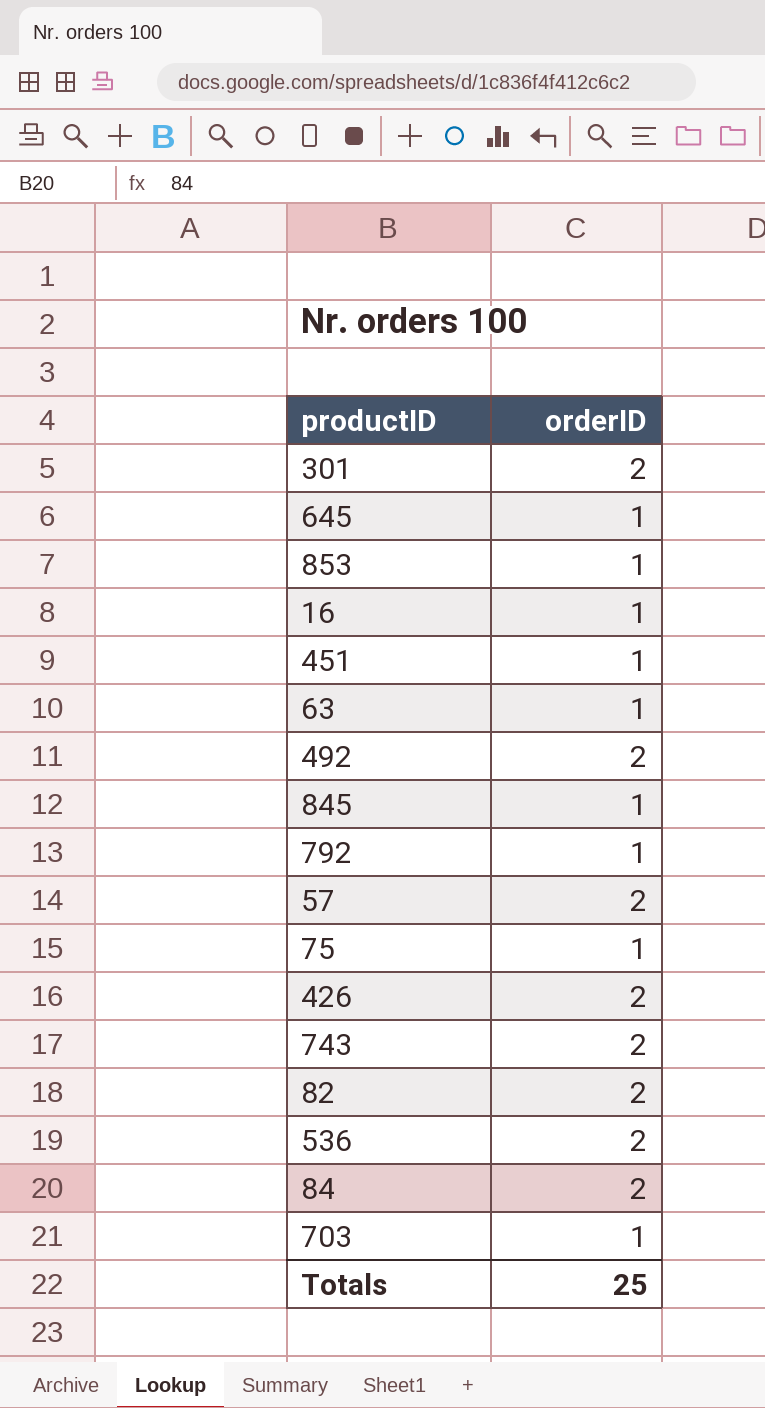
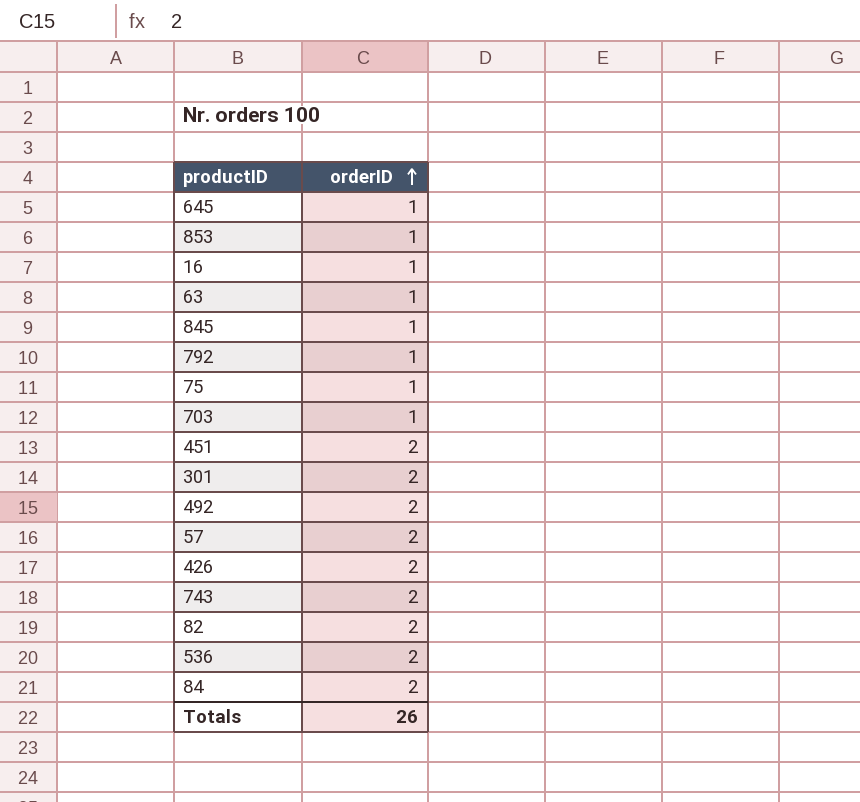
row order: none -> orderID ascending
451 | orderID: 1 -> 2
Totals | orderID: 25 -> 26

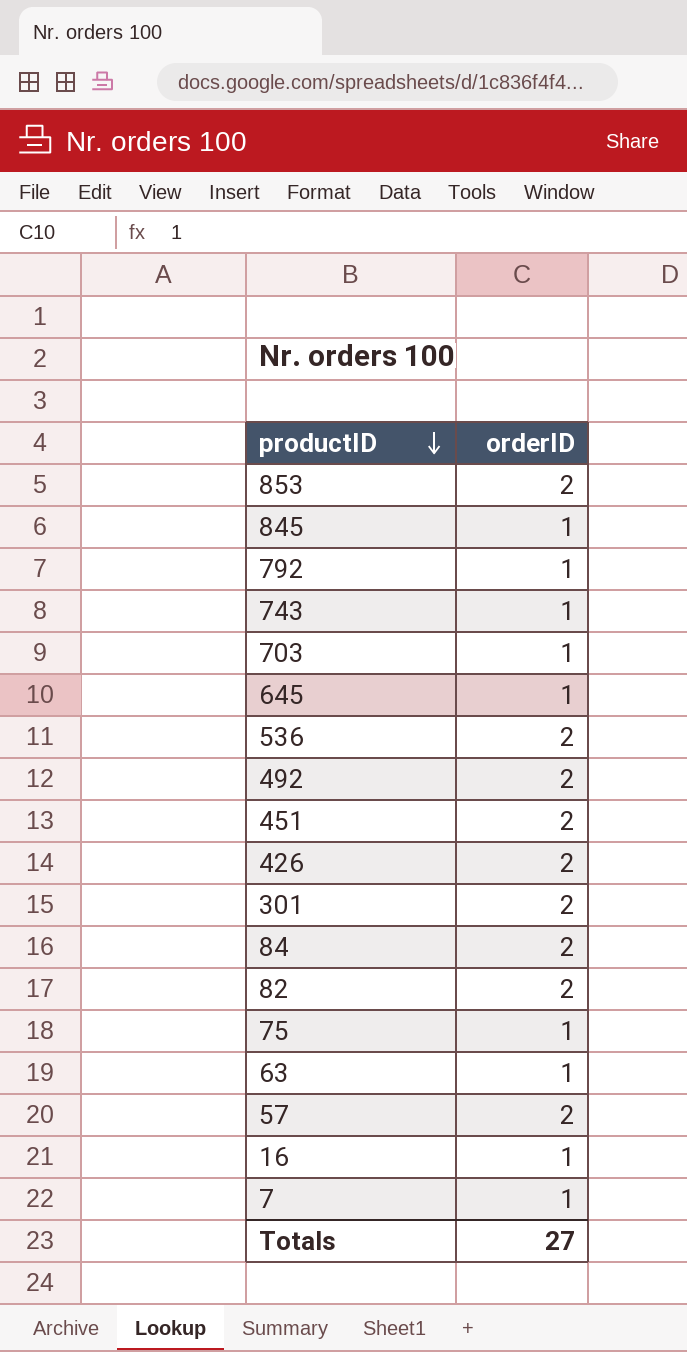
row order: orderID ascending -> productID descending
853 | orderID: 1 -> 2
743 | orderID: 2 -> 1
row 7: none -> 1
Totals | orderID: 26 -> 27

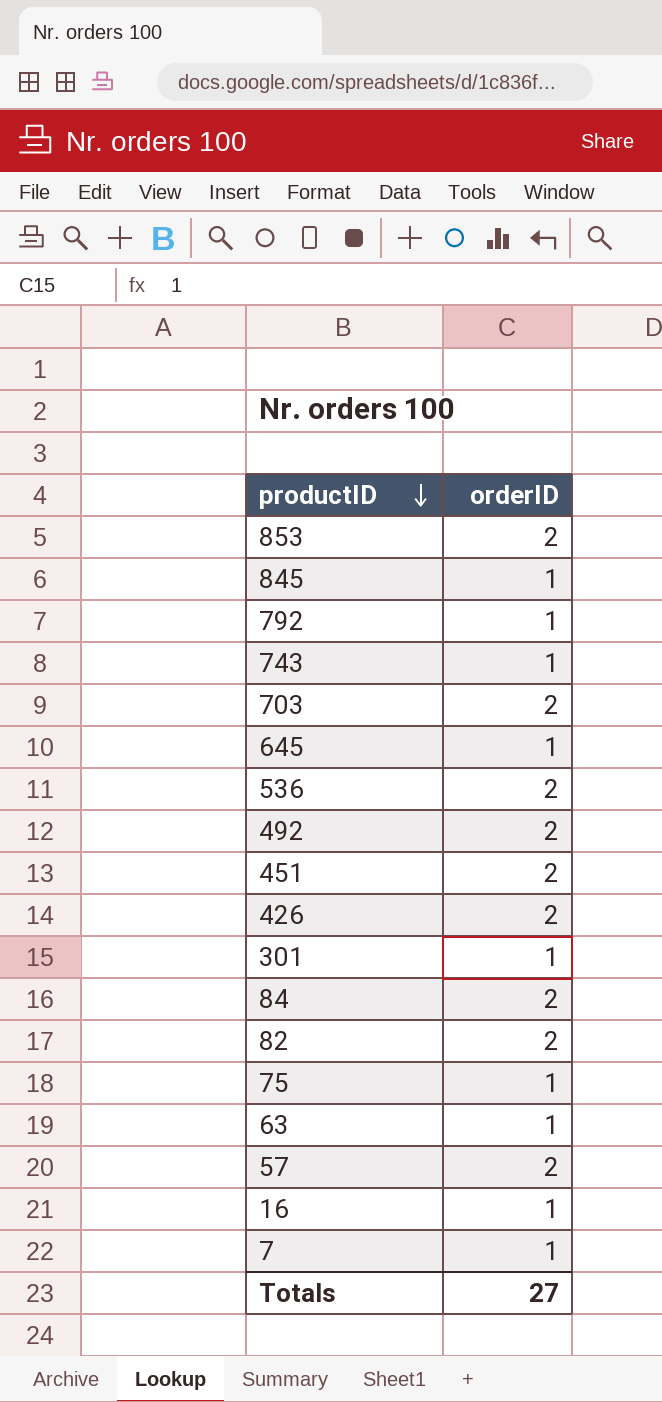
703 | orderID: 1 -> 2
301 | orderID: 2 -> 1

